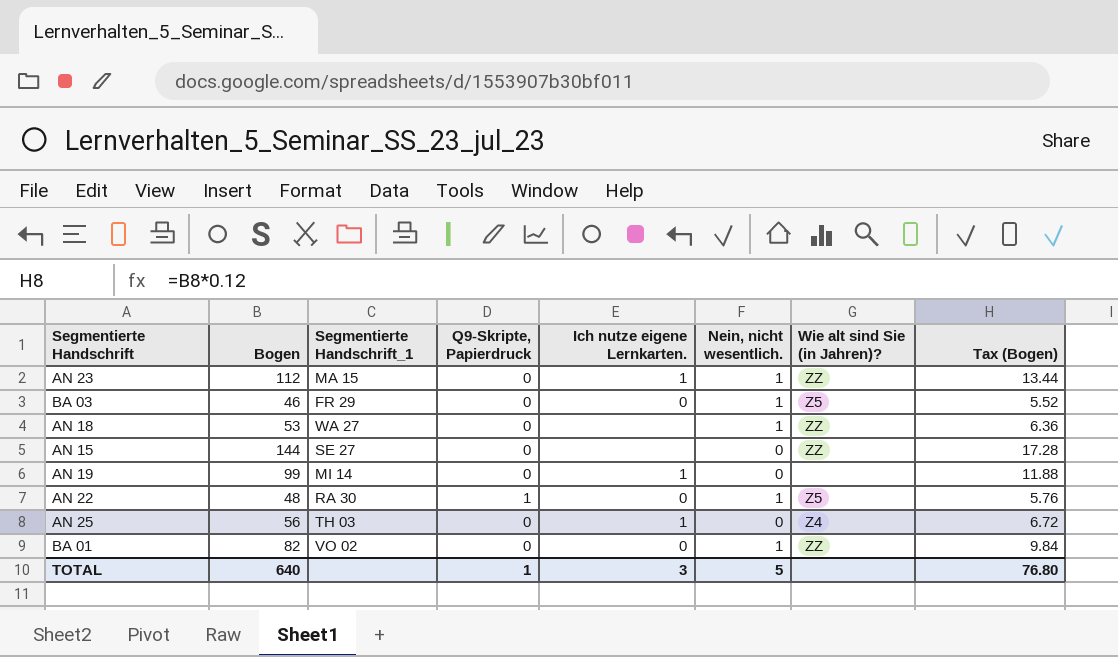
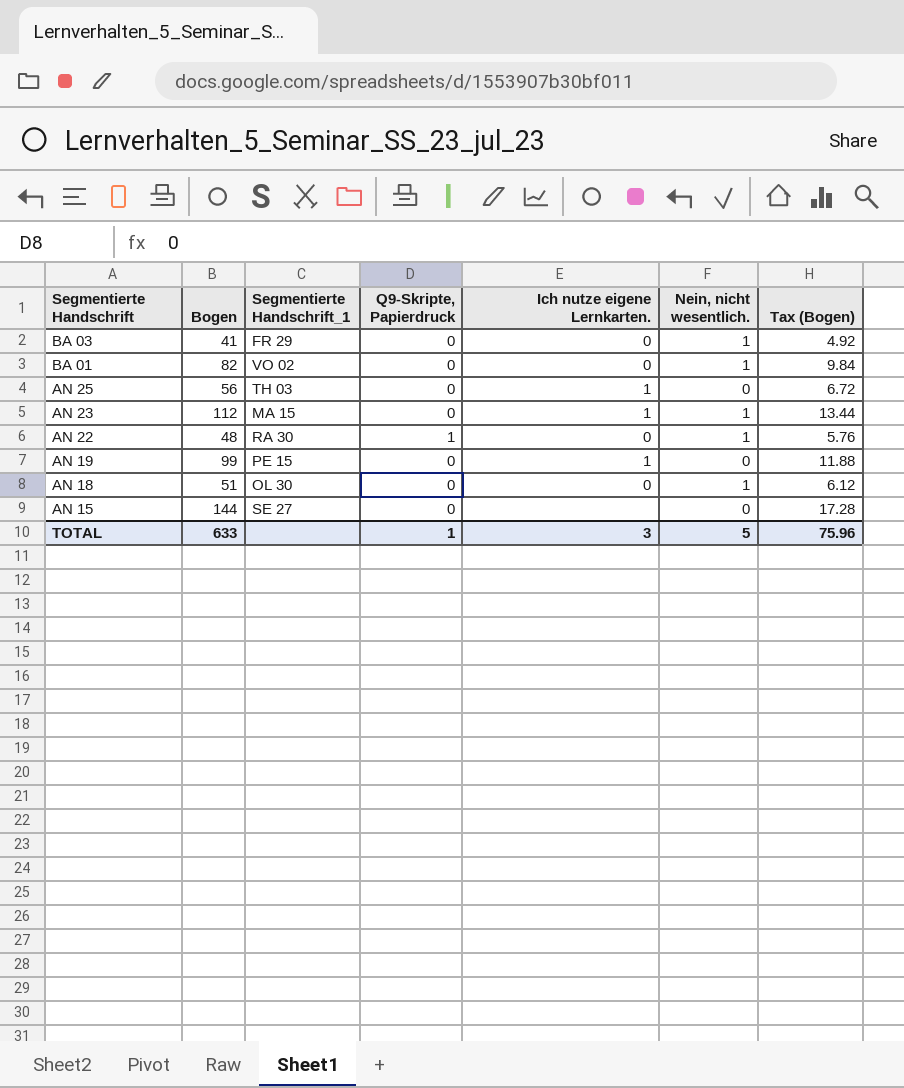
row order: none -> Segmentierte Handschrift descending
column Wie alt sind Sie (in Jahren)? | position: 7 -> none
BA 03 | Bogen: 46 -> 41
BA 03 | Tax (Bogen): 5.52 -> 4.92
AN 19 | Segmentierte Handschrift_1: MI 14 -> PE 15
AN 18 | Bogen: 53 -> 51
AN 18 | Segmentierte Handschrift_1: WA 27 -> OL 30
AN 18 | Ich nutze eigene Lernkarten.: none -> 0
AN 18 | Tax (Bogen): 6.36 -> 6.12
TOTAL | Bogen: 640 -> 633
TOTAL | Tax (Bogen): 76.80 -> 75.96

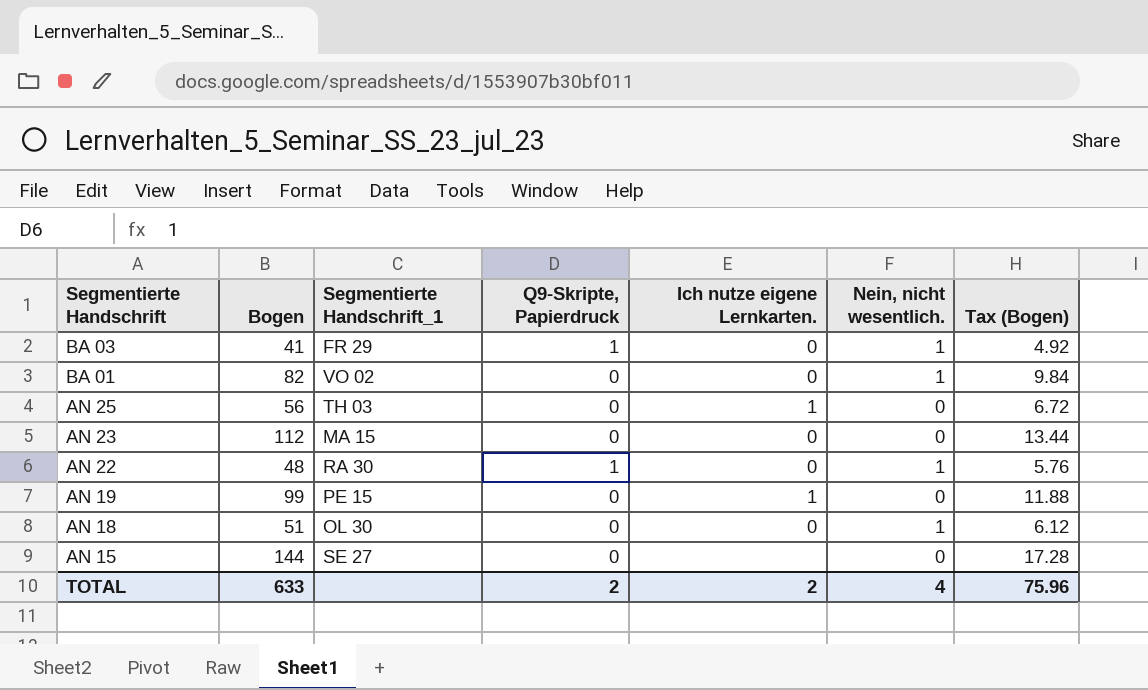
BA 03 | Q9-Skripte, Papierdruck: 0 -> 1
AN 23 | Ich nutze eigene Lernkarten.: 1 -> 0
AN 23 | Nein, nicht wesentlich.: 1 -> 0
TOTAL | Q9-Skripte, Papierdruck: 1 -> 2
TOTAL | Ich nutze eigene Lernkarten.: 3 -> 2
TOTAL | Nein, nicht wesentlich.: 5 -> 4

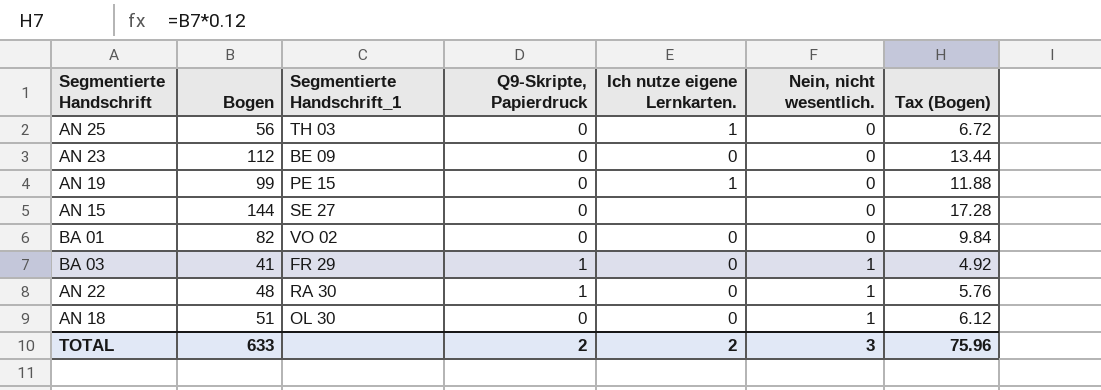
row order: Segmentierte Handschrift descending -> Nein, nicht wesentlich. ascending
AN 23 | Segmentierte Handschrift_1: MA 15 -> BE 09
BA 01 | Nein, nicht wesentlich.: 1 -> 0
TOTAL | Nein, nicht wesentlich.: 4 -> 3

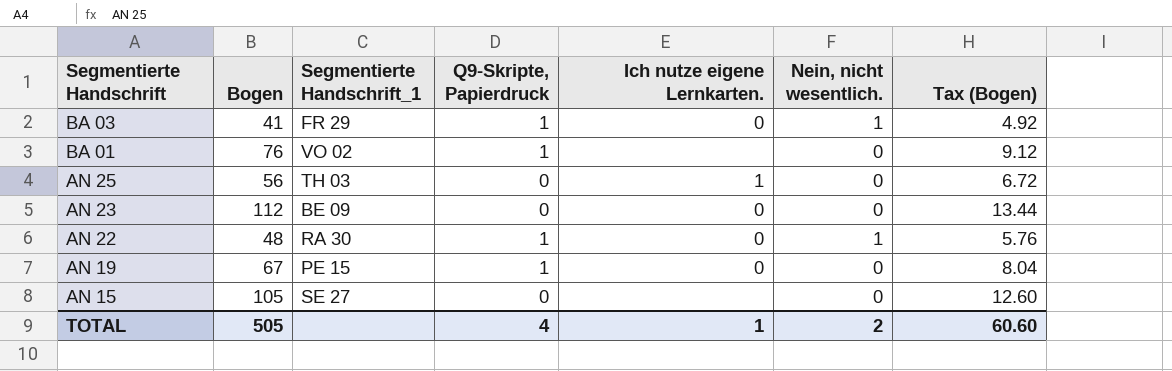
row order: Nein, nicht wesentlich. ascending -> Segmentierte Handschrift descending
row AN 18: 51 | OL 30 | 0 | 0 | 1 | 6.12 -> none
BA 01 | Bogen: 82 -> 76
BA 01 | Q9-Skripte, Papierdruck: 0 -> 1
BA 01 | Ich nutze eigene Lernkarten.: 0 -> none
BA 01 | Tax (Bogen): 9.84 -> 9.12
AN 19 | Bogen: 99 -> 67
AN 19 | Q9-Skripte, Papierdruck: 0 -> 1
AN 19 | Ich nutze eigene Lernkarten.: 1 -> 0
AN 19 | Tax (Bogen): 11.88 -> 8.04
AN 15 | Bogen: 144 -> 105
AN 15 | Tax (Bogen): 17.28 -> 12.60
TOTAL | Bogen: 633 -> 505
TOTAL | Q9-Skripte, Papierdruck: 2 -> 4
TOTAL | Ich nutze eigene Lernkarten.: 2 -> 1
TOTAL | Nein, nicht wesentlich.: 3 -> 2
TOTAL | Tax (Bogen): 75.96 -> 60.60

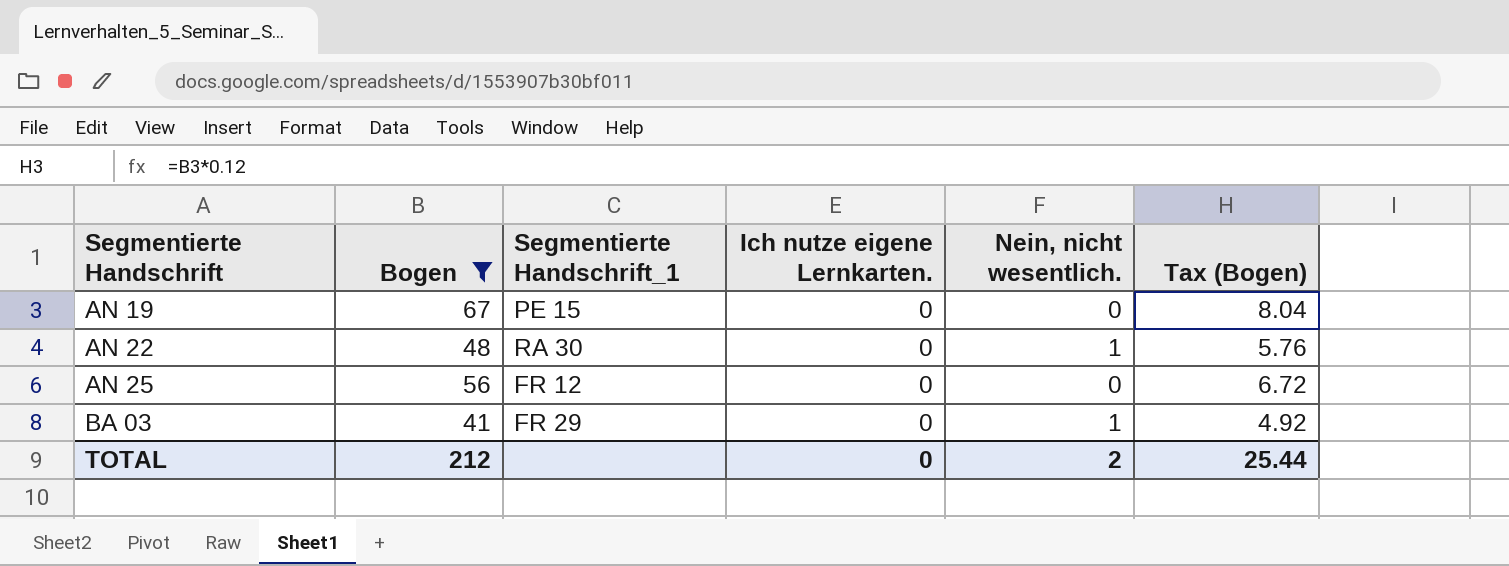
filter: none -> Bogen <= 67
row order: Segmentierte Handschrift descending -> Segmentierte Handschrift ascending
column Q9-Skripte, Papierdruck | position: 4 -> none
AN 25 | Segmentierte Handschrift_1: TH 03 -> FR 12
AN 25 | Ich nutze eigene Lernkarten.: 1 -> 0
TOTAL | Bogen: 505 -> 212
TOTAL | Ich nutze eigene Lernkarten.: 1 -> 0
TOTAL | Tax (Bogen): 60.60 -> 25.44

